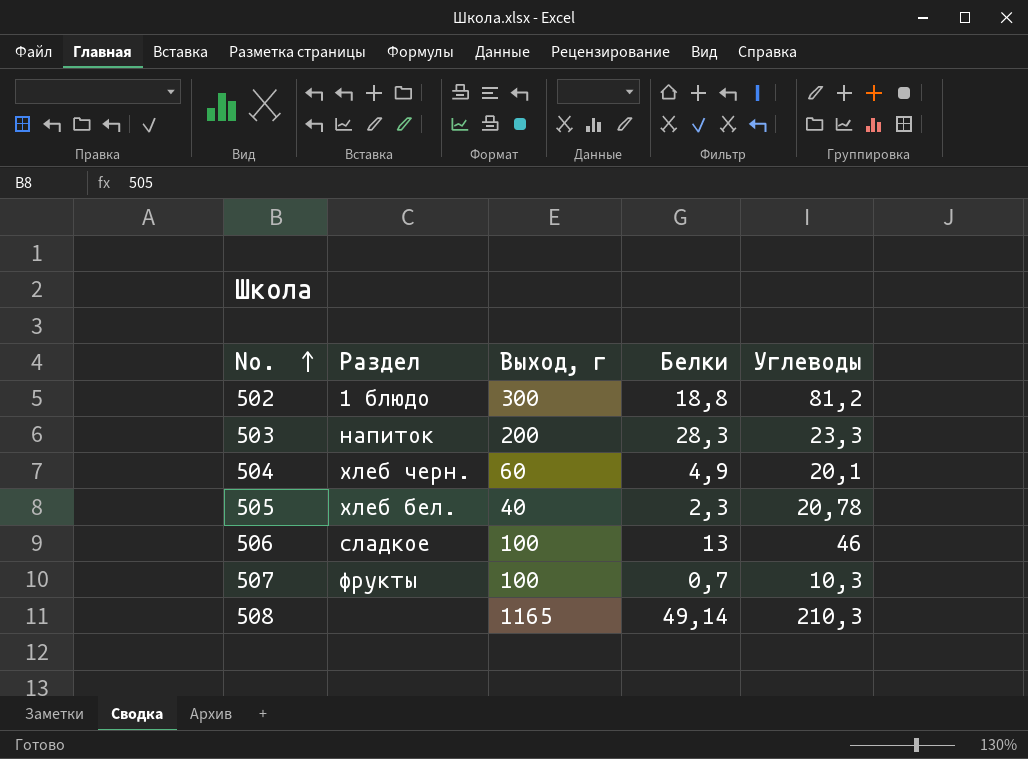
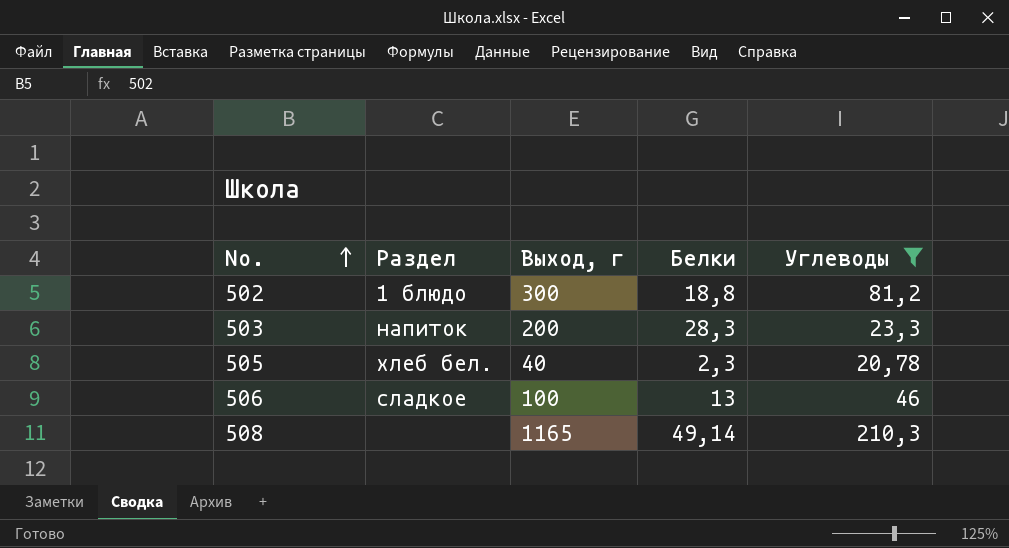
filter: none -> Углеводы >= 20,78

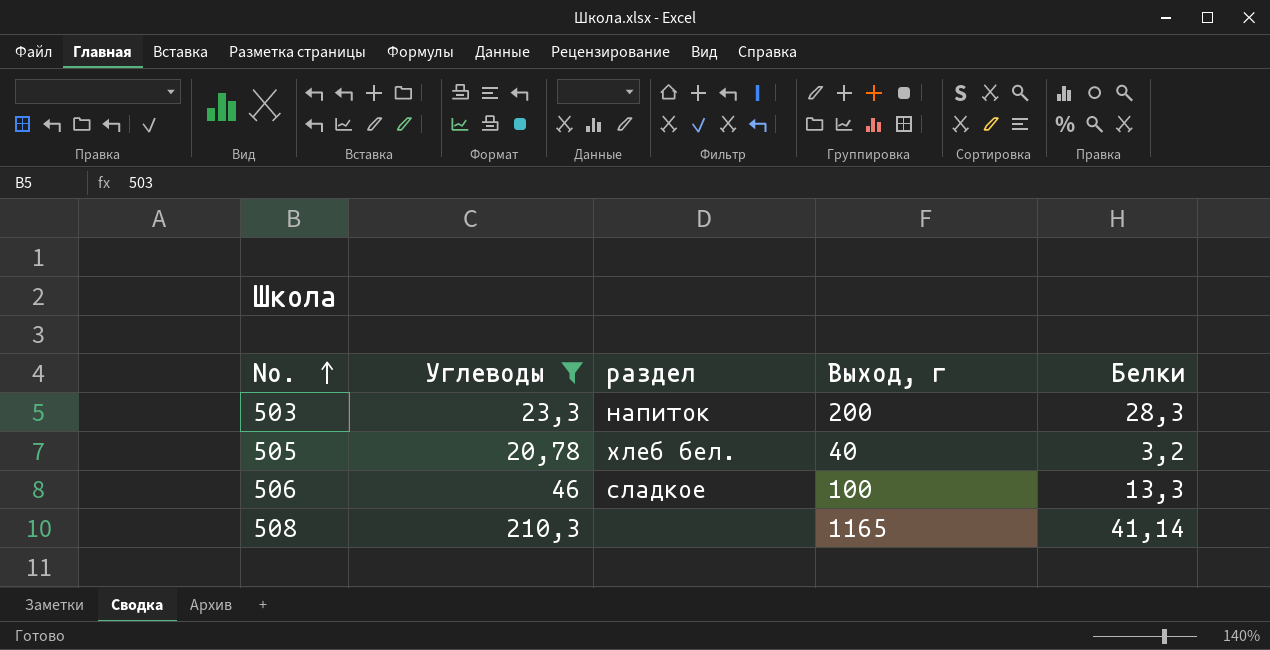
column Углеводы | position: 5 -> 2
column name: Раздел -> раздел
row 502: 1 блюдо | 300 | 18,8 | 81,2 -> none
505 | Белки: 2,3 -> 3,2
506 | Белки: 13 -> 13,3
508 | Белки: 49,14 -> 41,14

